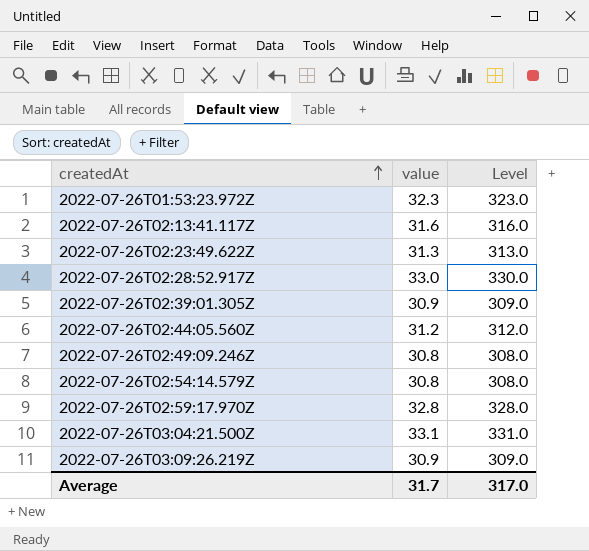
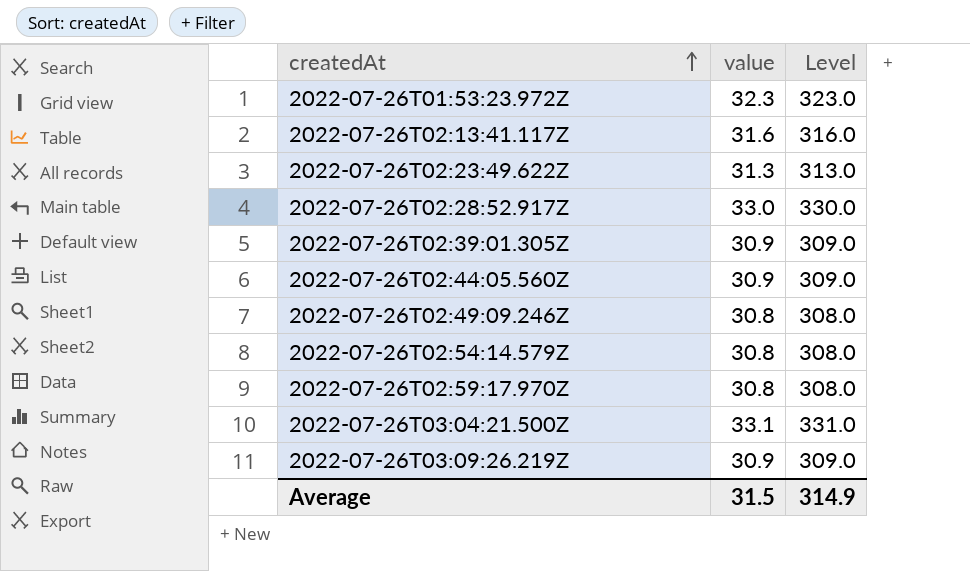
2022-07-26T02:44:05.560Z | value: 31.2 -> 30.9
2022-07-26T02:44:05.560Z | Level: 312.0 -> 309.0
2022-07-26T02:59:17.970Z | value: 32.8 -> 30.8
2022-07-26T02:59:17.970Z | Level: 328.0 -> 308.0
Average | value: 31.7 -> 31.5
Average | Level: 317.0 -> 314.9

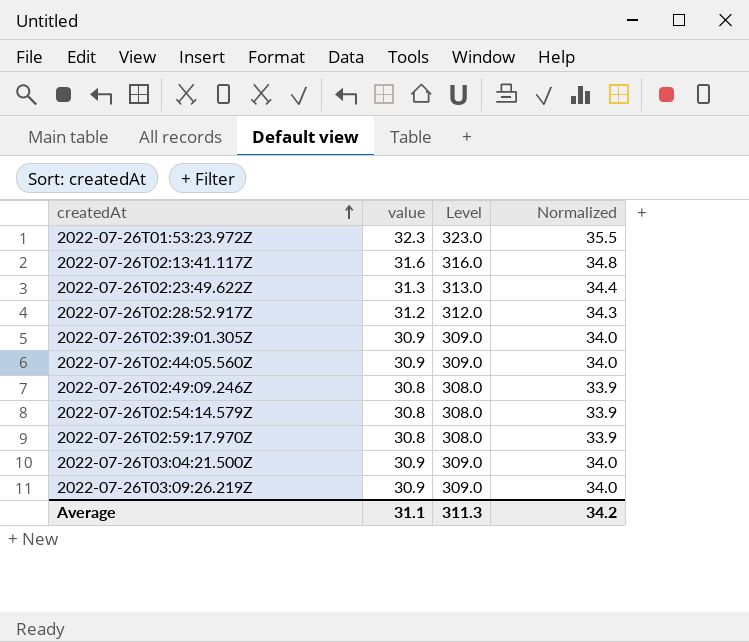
column Normalized | formula: none -> [value] * 1.1
2022-07-26T02:28:52.917Z | value: 33.0 -> 31.2
2022-07-26T02:28:52.917Z | Level: 330.0 -> 312.0
2022-07-26T03:04:21.500Z | value: 33.1 -> 30.9
2022-07-26T03:04:21.500Z | Level: 331.0 -> 309.0
Average | value: 31.5 -> 31.1
Average | Level: 314.9 -> 311.3

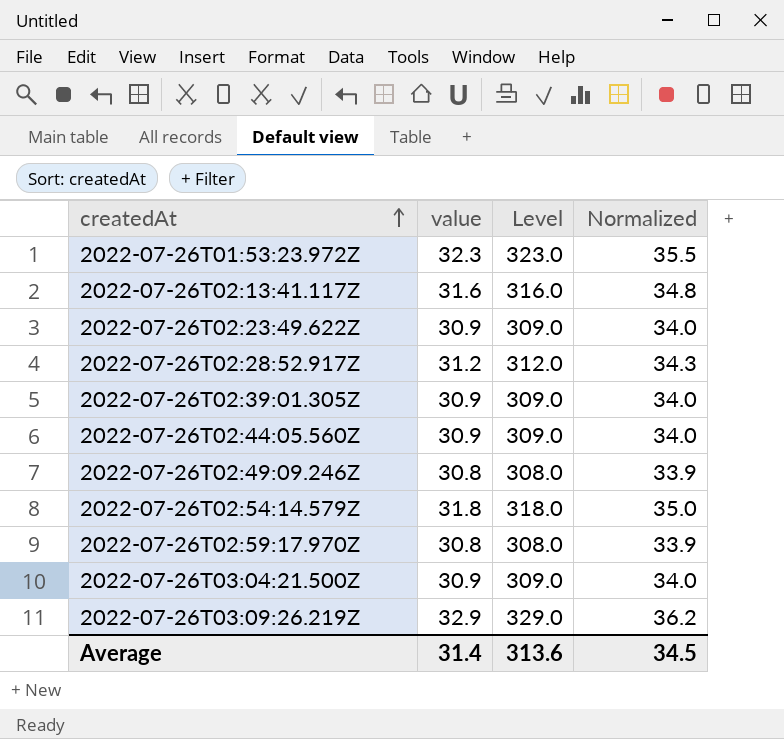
2022-07-26T02:23:49.622Z | value: 31.3 -> 30.9
2022-07-26T02:23:49.622Z | Level: 313.0 -> 309.0
2022-07-26T02:23:49.622Z | Normalized: 34.4 -> 34.0
2022-07-26T02:54:14.579Z | value: 30.8 -> 31.8
2022-07-26T02:54:14.579Z | Level: 308.0 -> 318.0
2022-07-26T02:54:14.579Z | Normalized: 33.9 -> 35.0
2022-07-26T03:09:26.219Z | value: 30.9 -> 32.9
2022-07-26T03:09:26.219Z | Level: 309.0 -> 329.0
2022-07-26T03:09:26.219Z | Normalized: 34.0 -> 36.2
Average | value: 31.1 -> 31.4
Average | Level: 311.3 -> 313.6
Average | Normalized: 34.2 -> 34.5

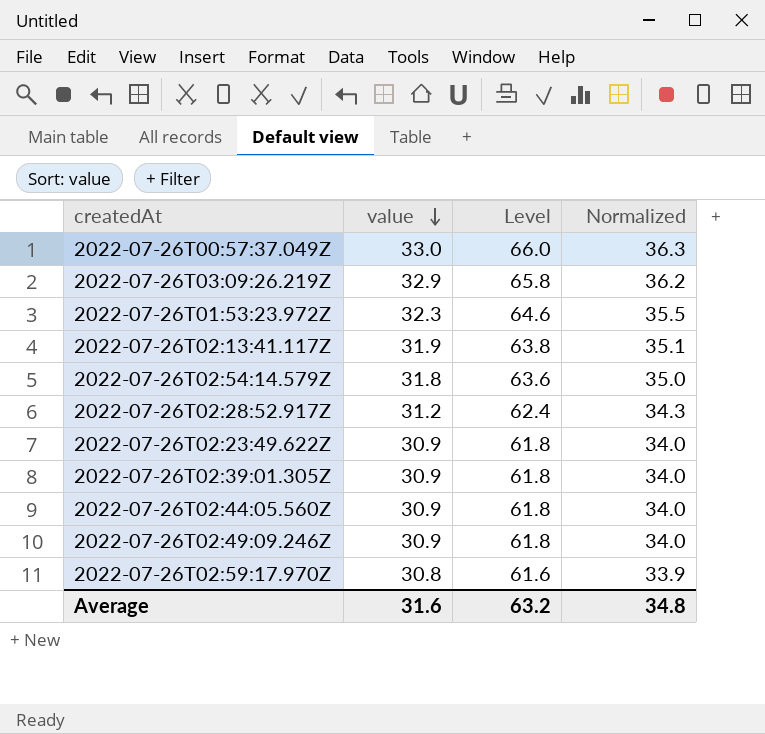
row order: createdAt ascending -> value descending
column Level | formula: [value] * 10 -> [value] * 2
row 2022-07-26T03:04:21.500Z: 30.9 | 309.0 | 34.0 -> none
row 2022-07-26T00:57:37.049Z: none -> 33.0 | 66.0 | 36.3
2022-07-26T02:13:41.117Z | value: 31.6 -> 31.9
2022-07-26T02:13:41.117Z | Normalized: 34.8 -> 35.1
2022-07-26T02:49:09.246Z | value: 30.8 -> 30.9
2022-07-26T02:49:09.246Z | Normalized: 33.9 -> 34.0
Average | value: 31.4 -> 31.6
Average | Level: 313.6 -> 63.2
Average | Normalized: 34.5 -> 34.8

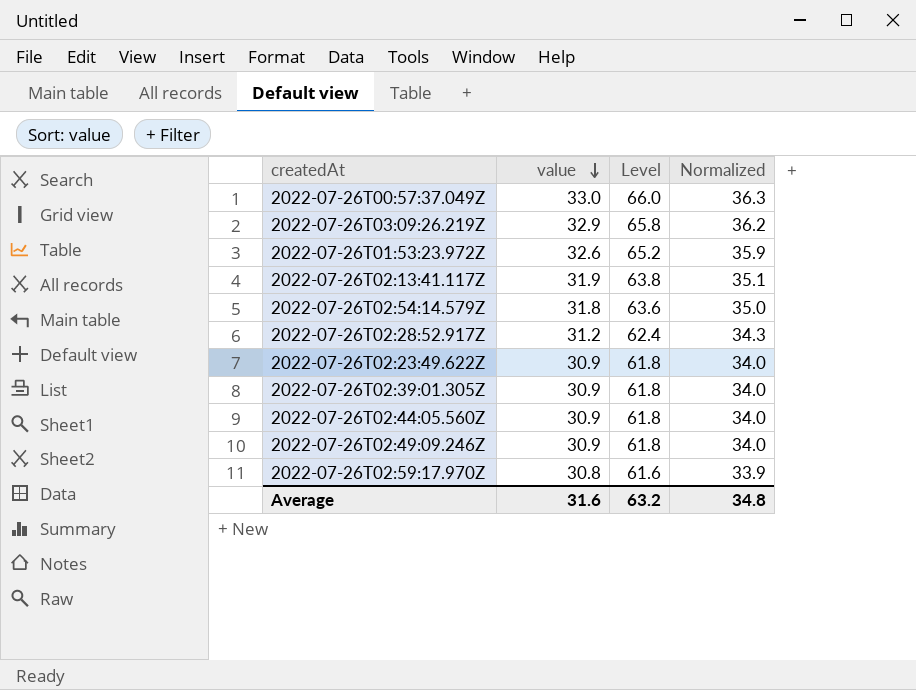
2022-07-26T01:53:23.972Z | value: 32.3 -> 32.6
2022-07-26T01:53:23.972Z | Level: 64.6 -> 65.2
2022-07-26T01:53:23.972Z | Normalized: 35.5 -> 35.9

